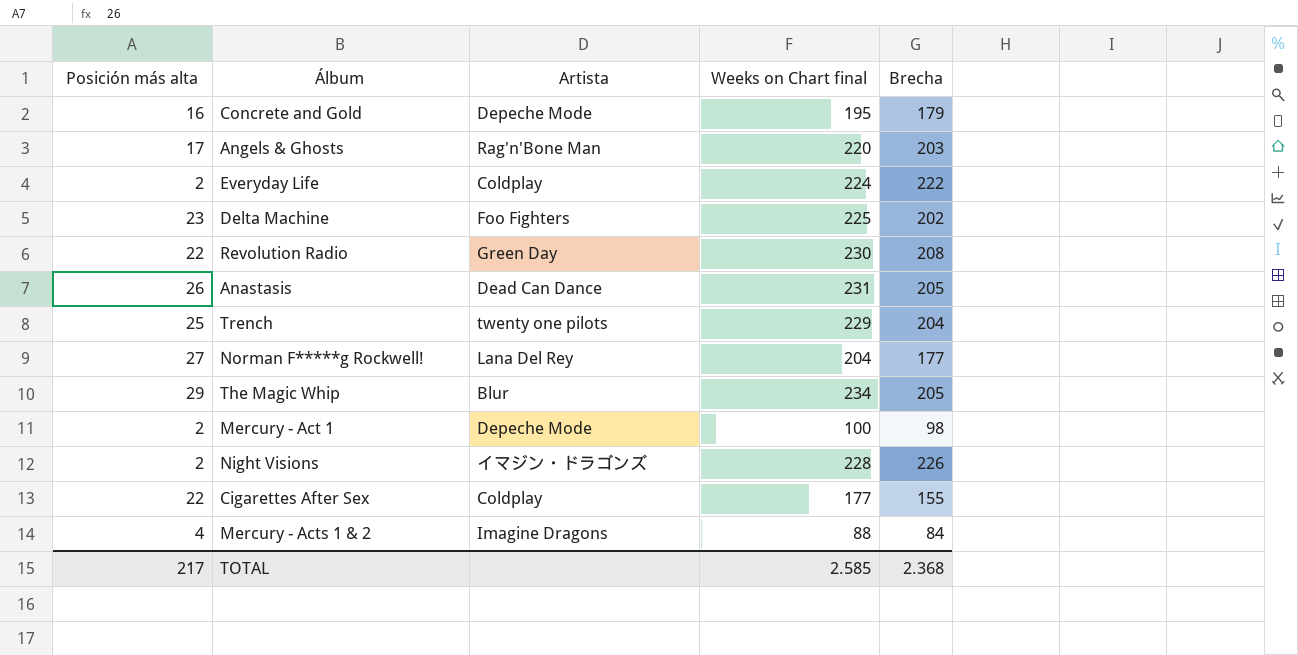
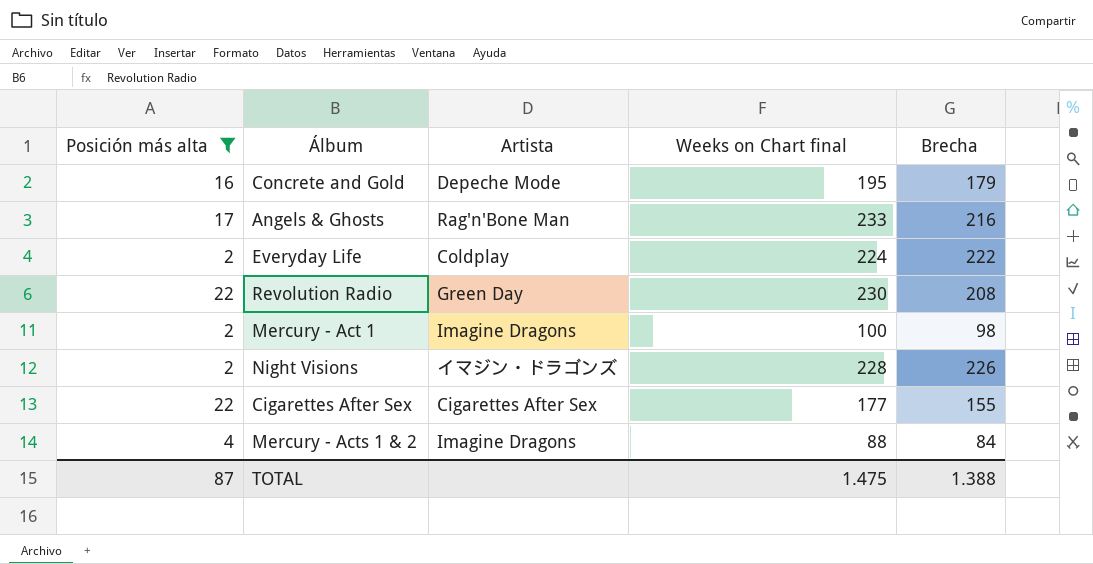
filter: none -> Posición más alta <= 22
Angels & Ghosts | Weeks on Chart final: 220 -> 233
Angels & Ghosts | Brecha: 203 -> 216
Mercury - Act 1 | Artista: Depeche Mode -> Imagine Dragons
Cigarettes After Sex | Artista: Coldplay -> Cigarettes After Sex
TOTAL | Posición más alta: 217 -> 87
TOTAL | Weeks on Chart final: 2.585 -> 1.475
TOTAL | Brecha: 2.368 -> 1.388

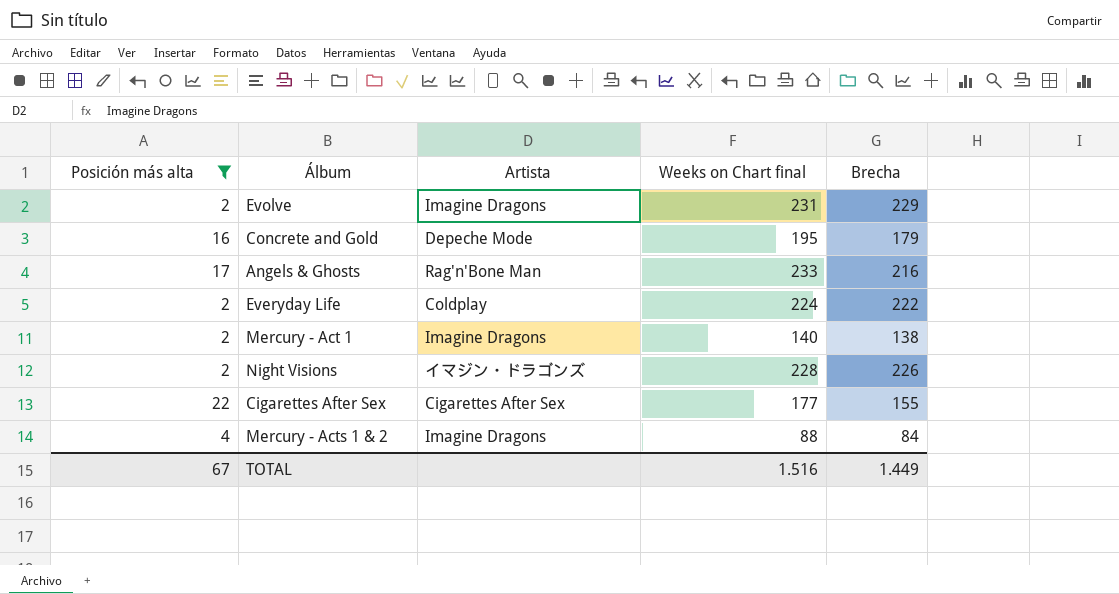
row Revolution Radio: 22 | Green Day | 230 | 208 -> none
row Evolve: none -> 2 | Imagine Dragons | 231 | 229
Mercury - Act 1 | Weeks on Chart final: 100 -> 140
Mercury - Act 1 | Brecha: 98 -> 138
TOTAL | Posición más alta: 87 -> 67
TOTAL | Weeks on Chart final: 1.475 -> 1.516
TOTAL | Brecha: 1.388 -> 1.449

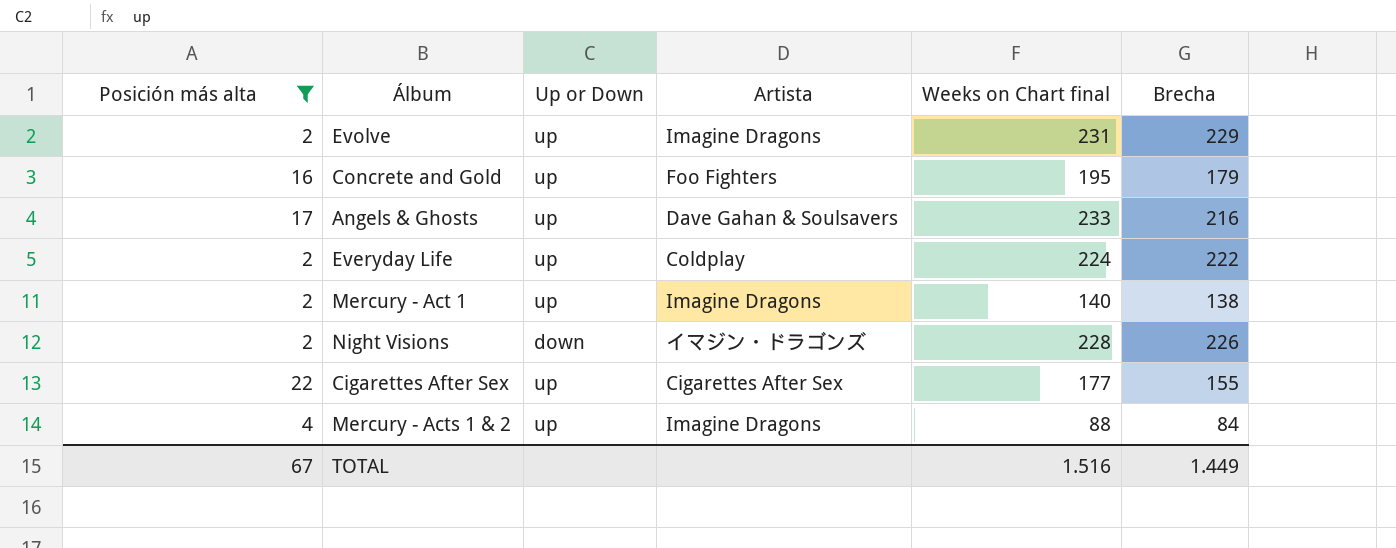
column Up or Down | position: none -> 3
Concrete and Gold | Artista: Depeche Mode -> Foo Fighters
Angels & Ghosts | Artista: Rag'n'Bone Man -> Dave Gahan & Soulsavers

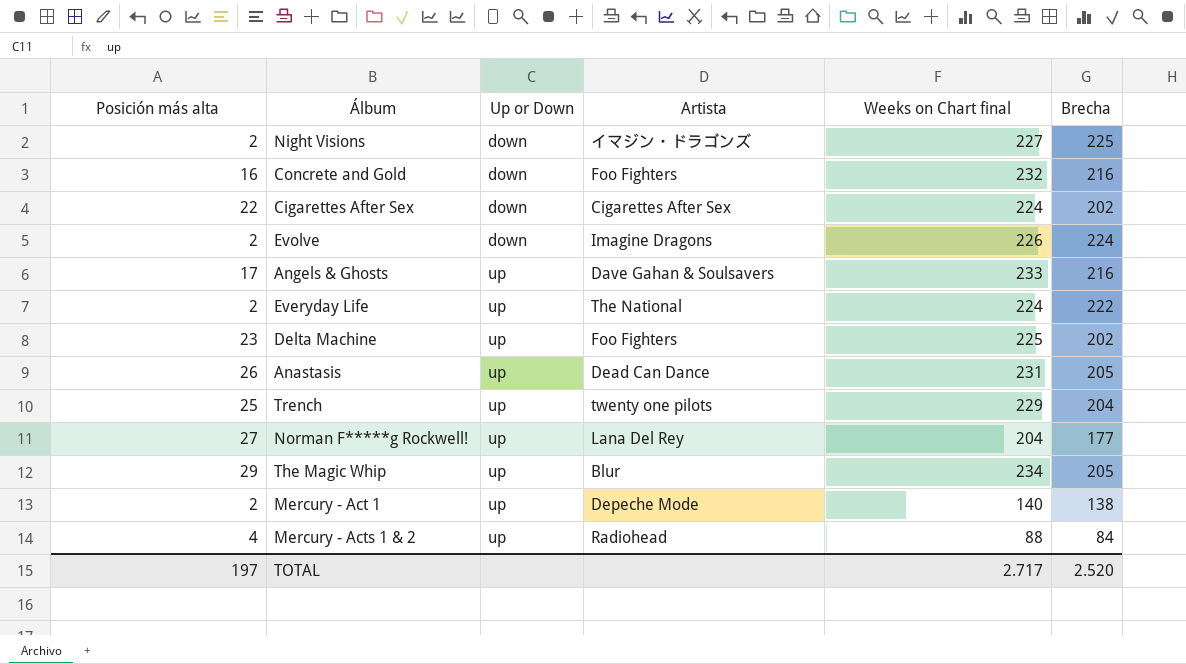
filter: Posición más alta <= 22 -> none
row order: none -> Up or Down ascending
Night Visions | Weeks on Chart final: 228 -> 227
Night Visions | Brecha: 226 -> 225
Concrete and Gold | Up or Down: up -> down
Concrete and Gold | Weeks on Chart final: 195 -> 232
Concrete and Gold | Brecha: 179 -> 216
Cigarettes After Sex | Up or Down: up -> down
Cigarettes After Sex | Weeks on Chart final: 177 -> 224
Cigarettes After Sex | Brecha: 155 -> 202
Evolve | Up or Down: up -> down
Evolve | Weeks on Chart final: 231 -> 226
Evolve | Brecha: 229 -> 224
Everyday Life | Artista: Coldplay -> The National
Mercury - Act 1 | Artista: Imagine Dragons -> Depeche Mode
Mercury - Acts 1 & 2 | Artista: Imagine Dragons -> Radiohead
TOTAL | Posición más alta: 67 -> 197
TOTAL | Weeks on Chart final: 1.516 -> 2.717
TOTAL | Brecha: 1.449 -> 2.520

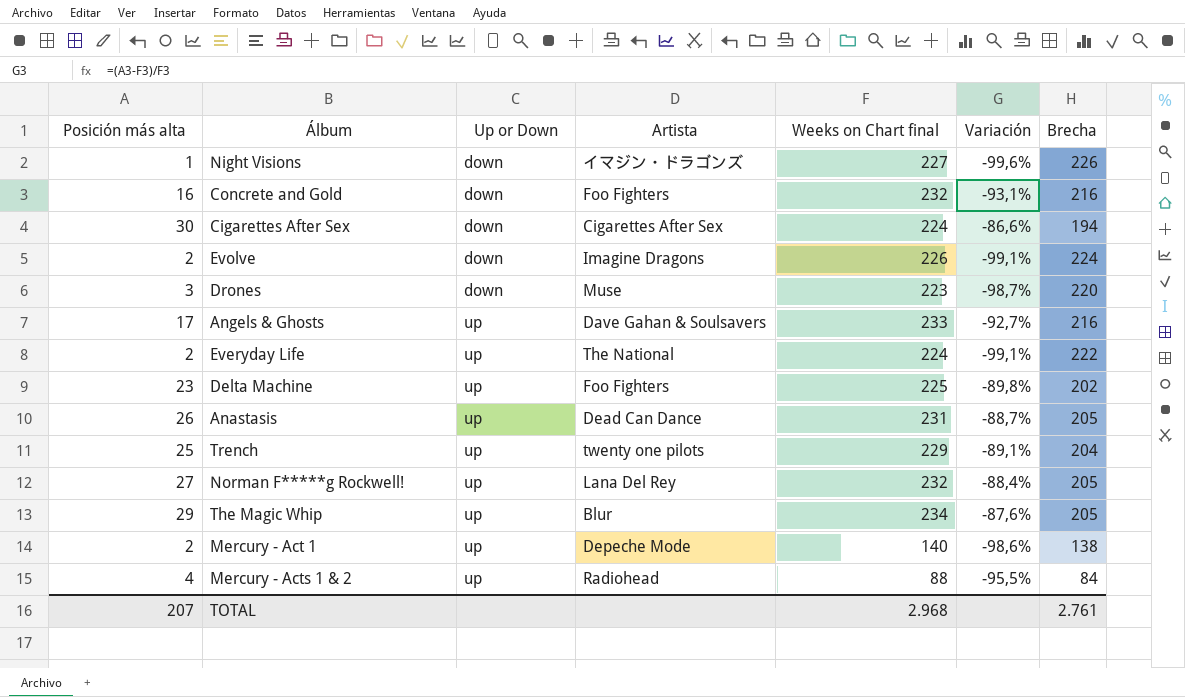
column Variación | formula: none -> ([Posición más alta] - [Weeks on Chart final]) / [Weeks on Chart final]
Night Visions | Posición más alta: 2 -> 1
Night Visions | Brecha: 225 -> 226
Cigarettes After Sex | Posición más alta: 22 -> 30
Cigarettes After Sex | Brecha: 202 -> 194
row Drones: none -> 3 | down | Muse | 223 | -98,7% | 220
Norman F*****g Rockwell! | Weeks on Chart final: 204 -> 232
Norman F*****g Rockwell! | Brecha: 177 -> 205
TOTAL | Posición más alta: 197 -> 207
TOTAL | Weeks on Chart final: 2.717 -> 2.968
TOTAL | Brecha: 2.520 -> 2.761

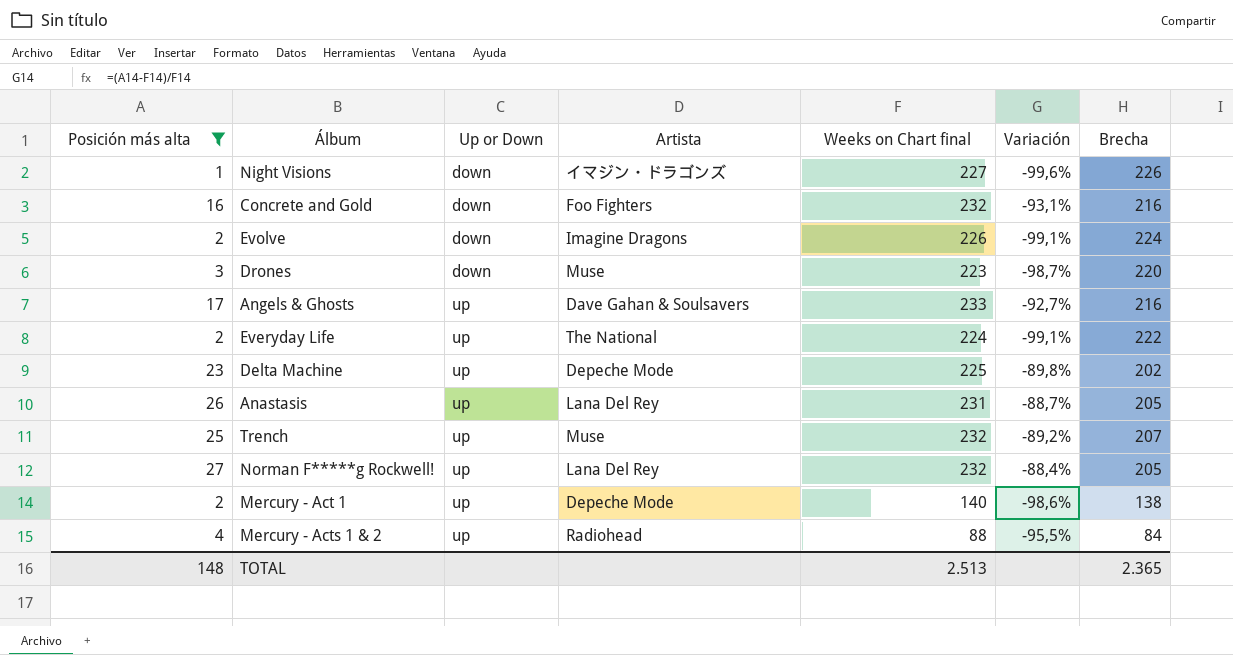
filter: none -> Posición más alta <= 27
Delta Machine | Artista: Foo Fighters -> Depeche Mode
Anastasis | Artista: Dead Can Dance -> Lana Del Rey
Trench | Artista: twenty one pilots -> Muse
Trench | Weeks on Chart final: 229 -> 232
Trench | Variación: -89,1% -> -89,2%
Trench | Brecha: 204 -> 207
TOTAL | Posición más alta: 207 -> 148
TOTAL | Weeks on Chart final: 2.968 -> 2.513
TOTAL | Brecha: 2.761 -> 2.365

